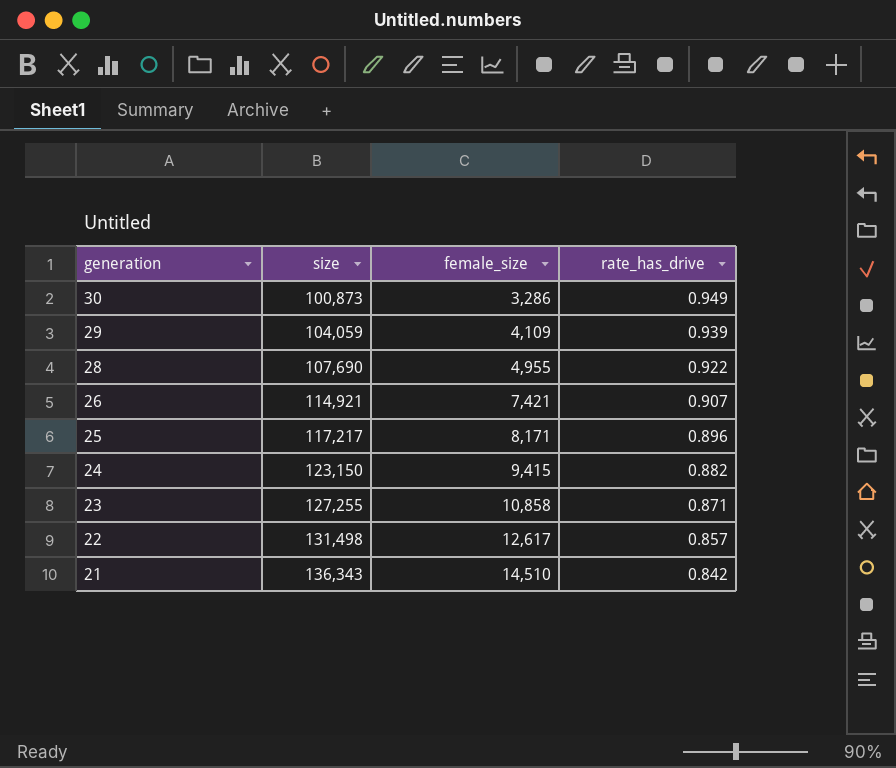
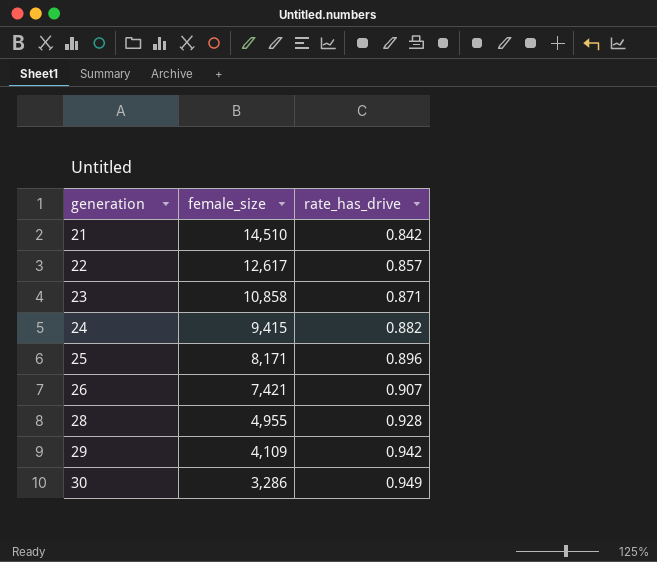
row order: generation descending -> generation ascending
column size | position: 2 -> none
28 | rate_has_drive: 0.922 -> 0.928
29 | rate_has_drive: 0.939 -> 0.942

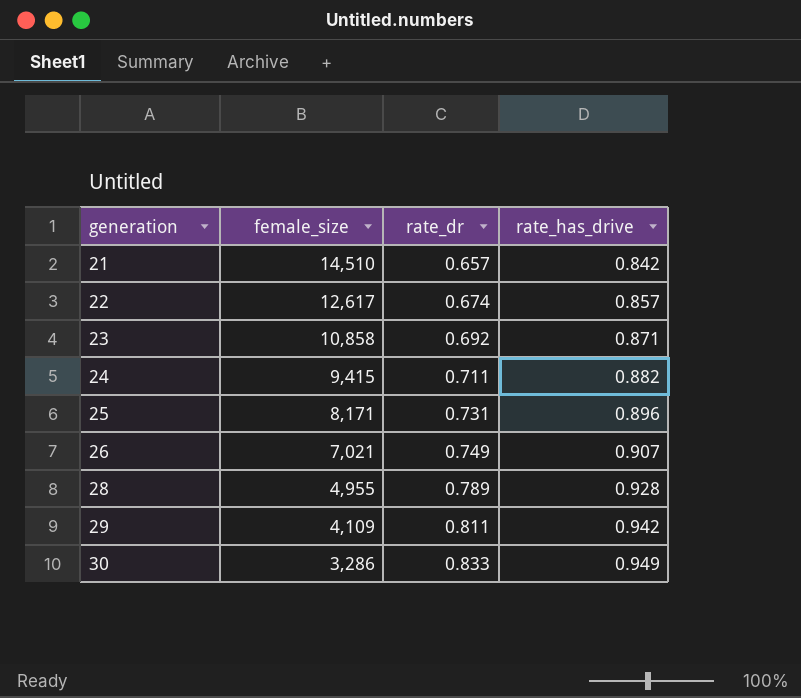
column rate_dr | position: none -> 3
26 | female_size: 7,421 -> 7,021

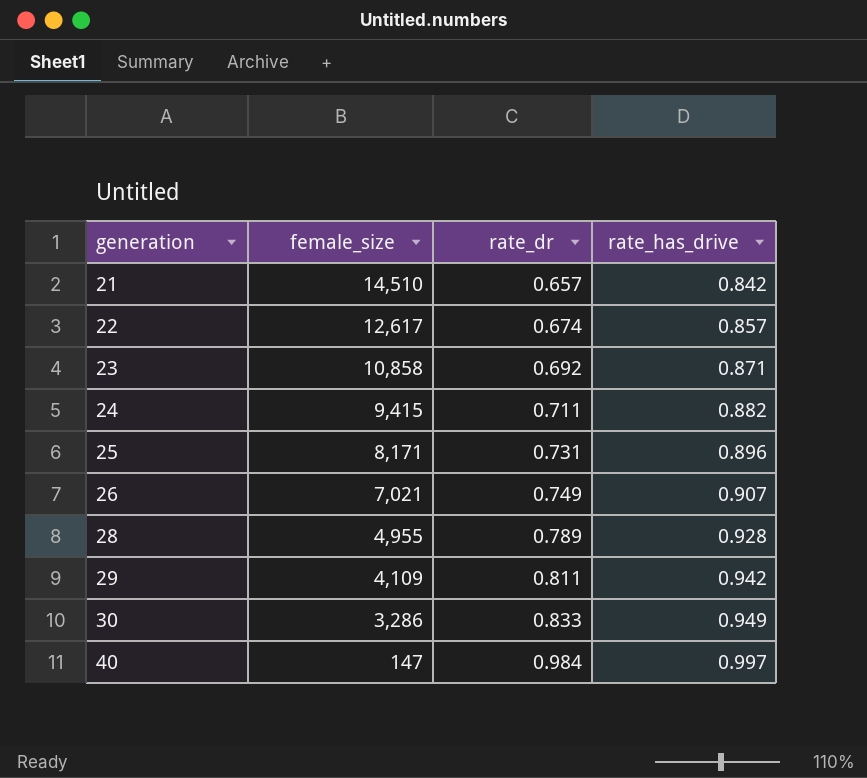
row 40: none -> 147 | 0.984 | 0.997

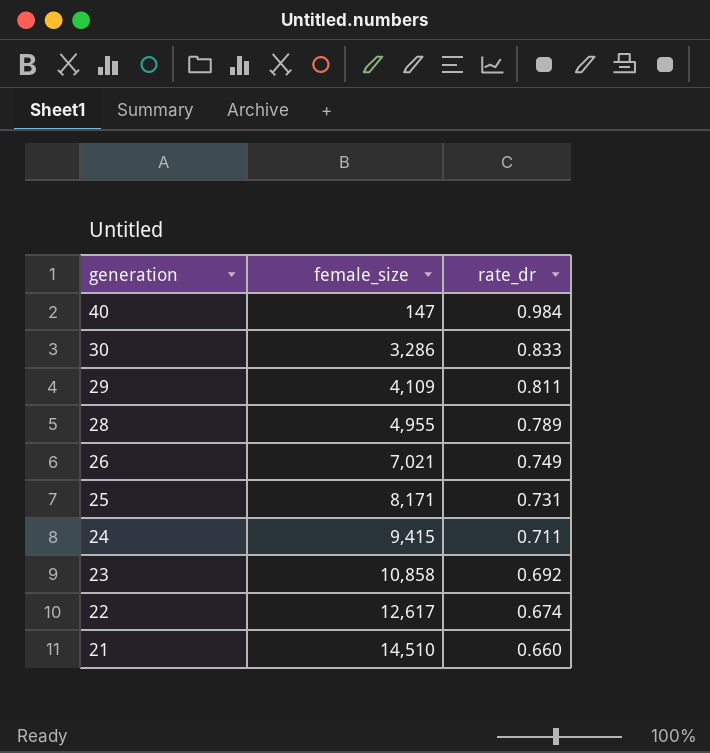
row order: generation ascending -> generation descending
column rate_has_drive | position: 4 -> none
21 | rate_dr: 0.657 -> 0.660

